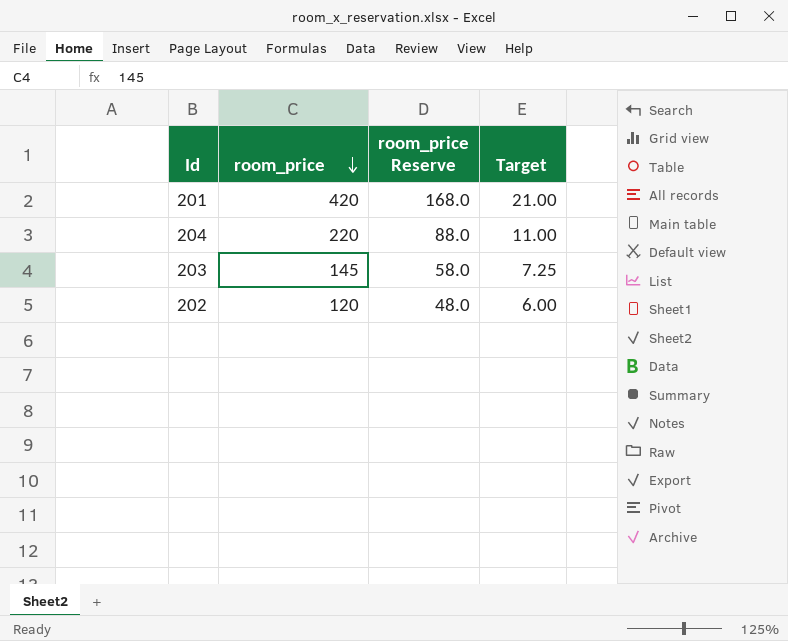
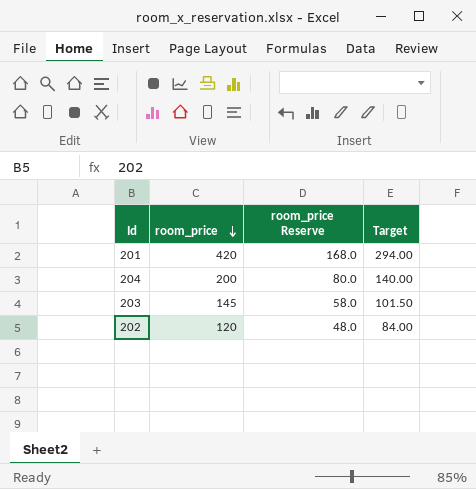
column Target | formula: [room_price] * 0.05 -> [room_price] * 0.7
204 | room_price: 220 -> 200
204 | room_price Reserve: 88.0 -> 80.0

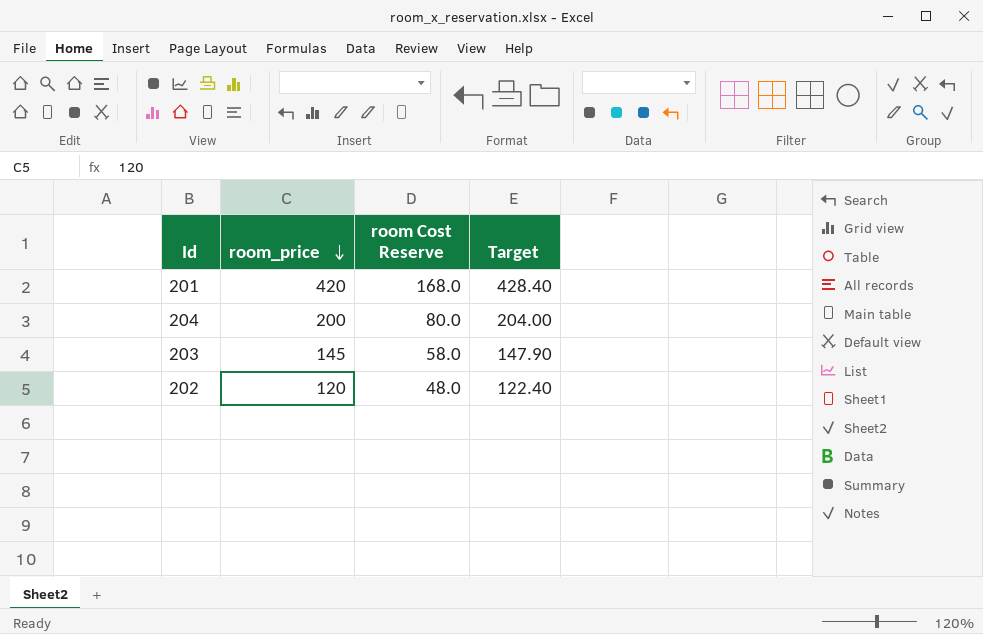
column name: room_price Reserve -> room Cost Reserve
column Target | formula: [room_price] * 0.7 -> [room_price] * 1.02

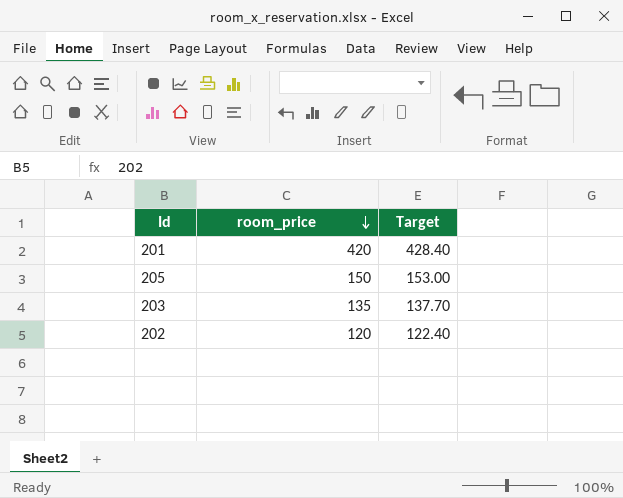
column room Cost Reserve | formula: [room_price] * 0.4 -> none
row 204: 200 | 80.0 | 204.00 -> none
row 205: none -> 150 | 153.00
203 | room_price: 145 -> 135
203 | Target: 147.90 -> 137.70

